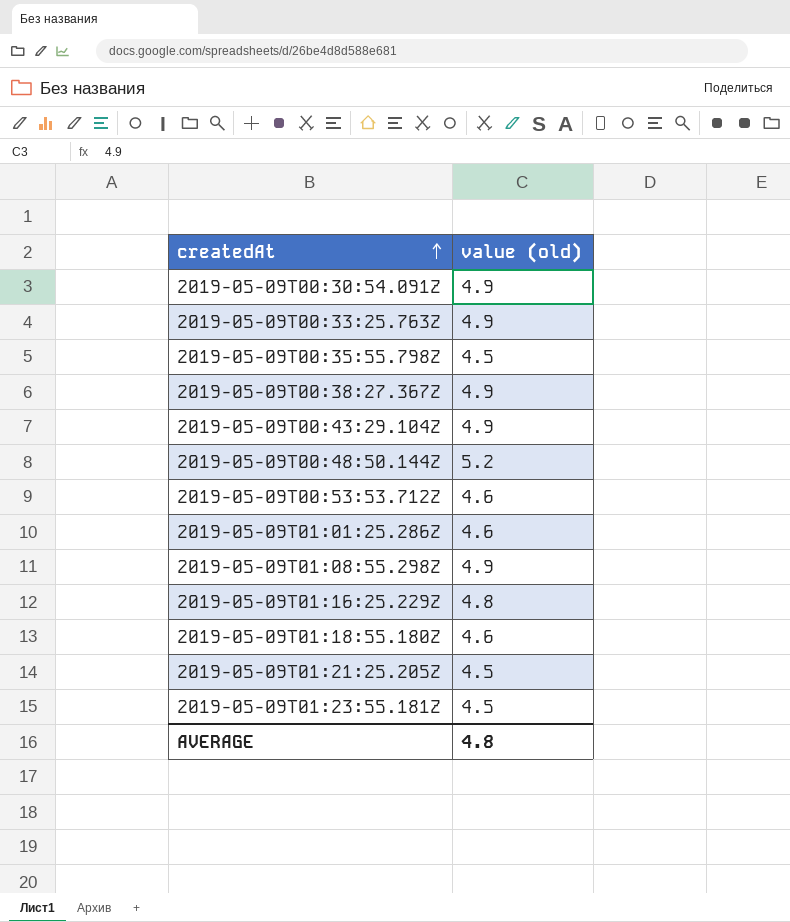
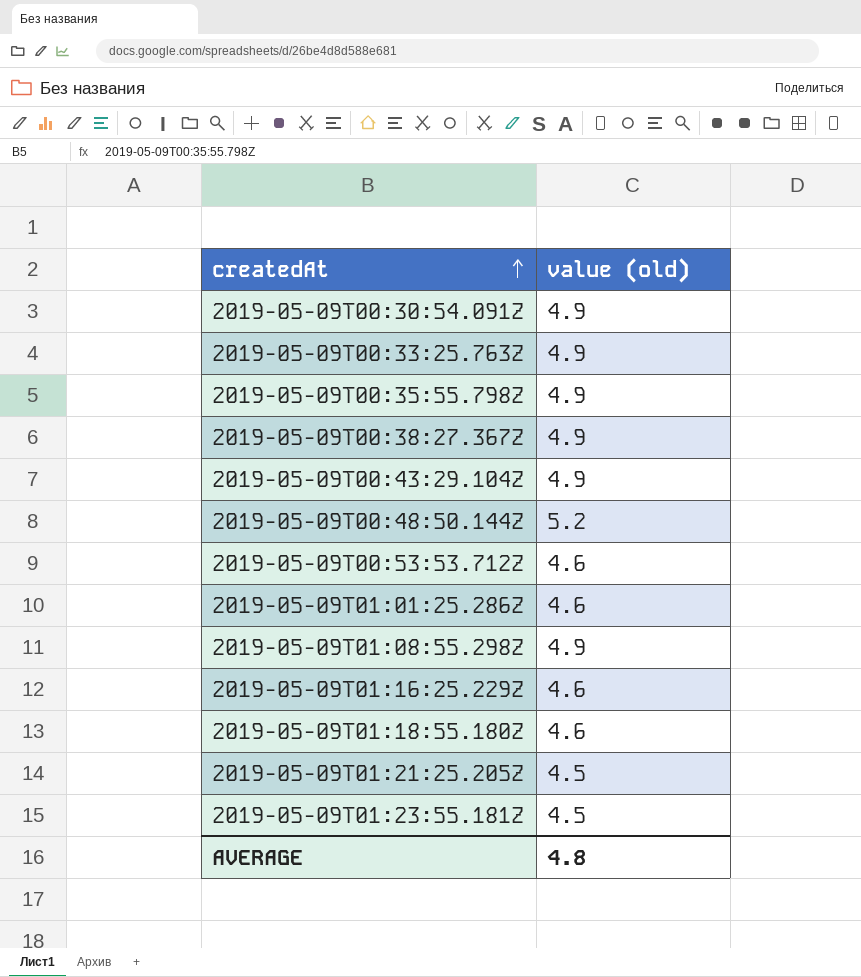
2019-05-09T00:35:55.798Z | value (old): 4.5 -> 4.9
2019-05-09T01:16:25.229Z | value (old): 4.8 -> 4.6

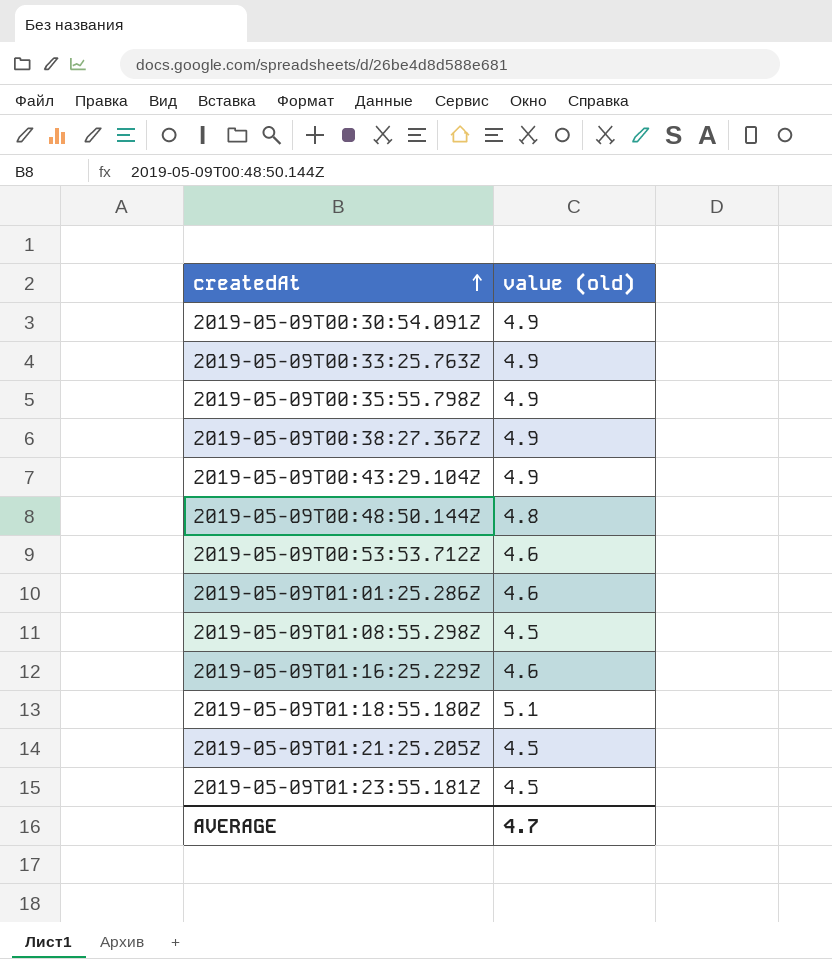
2019-05-09T00:48:50.144Z | value (old): 5.2 -> 4.8
2019-05-09T01:08:55.298Z | value (old): 4.9 -> 4.5
2019-05-09T01:18:55.180Z | value (old): 4.6 -> 5.1
AVERAGE | value (old): 4.8 -> 4.7

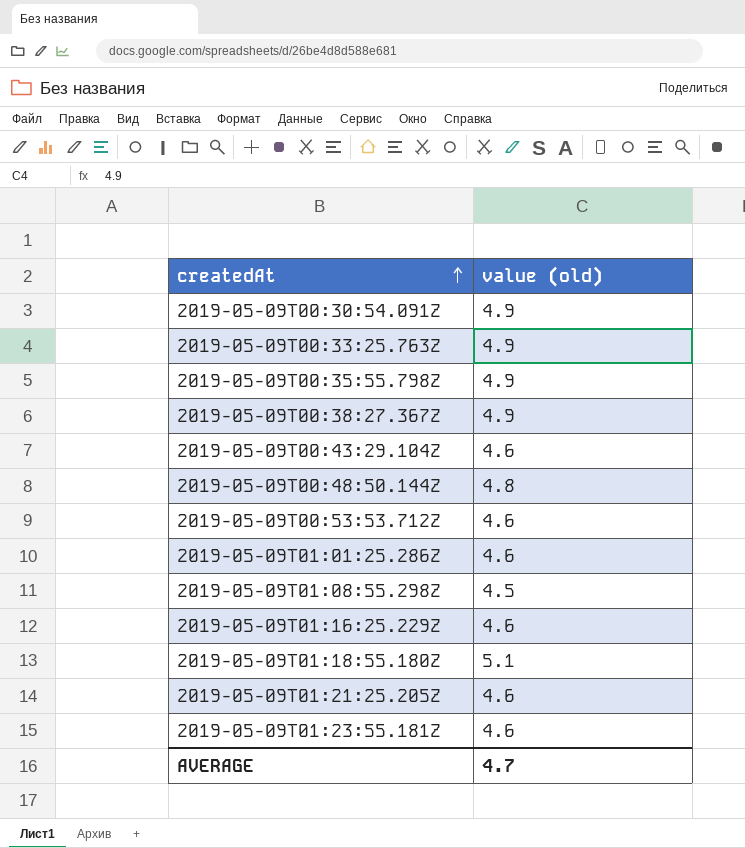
2019-05-09T00:43:29.104Z | value (old): 4.9 -> 4.6
2019-05-09T01:21:25.205Z | value (old): 4.5 -> 4.6
2019-05-09T01:23:55.181Z | value (old): 4.5 -> 4.6

